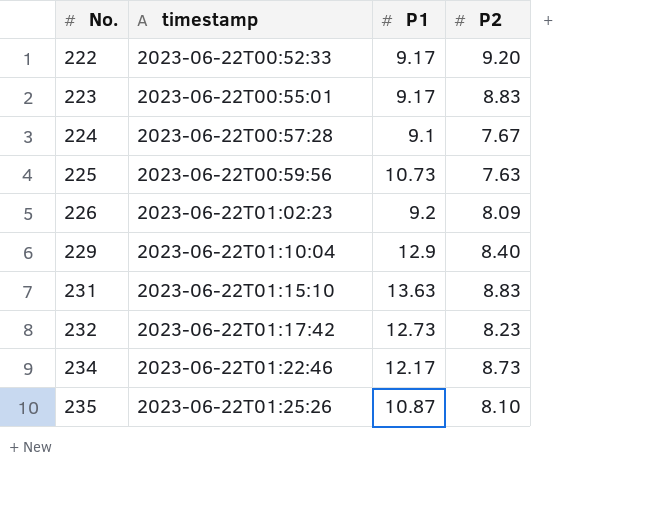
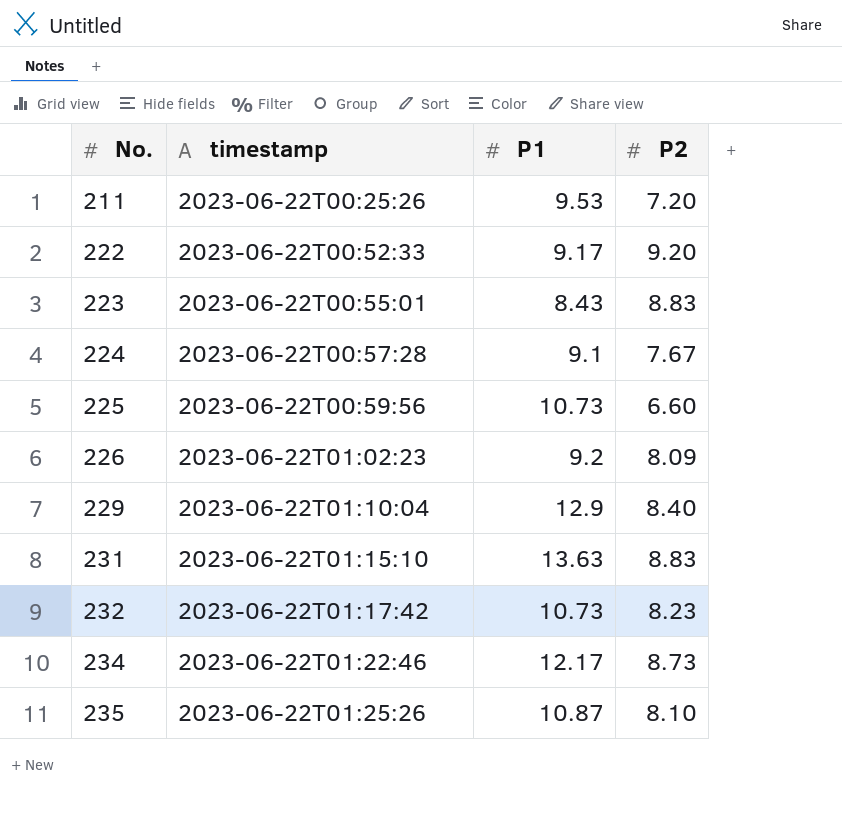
row 211: none -> 2023-06-22T00:25:26 | 9.53 | 7.20
223 | P1: 9.17 -> 8.43
225 | P2: 7.63 -> 6.60
232 | P1: 12.73 -> 10.73

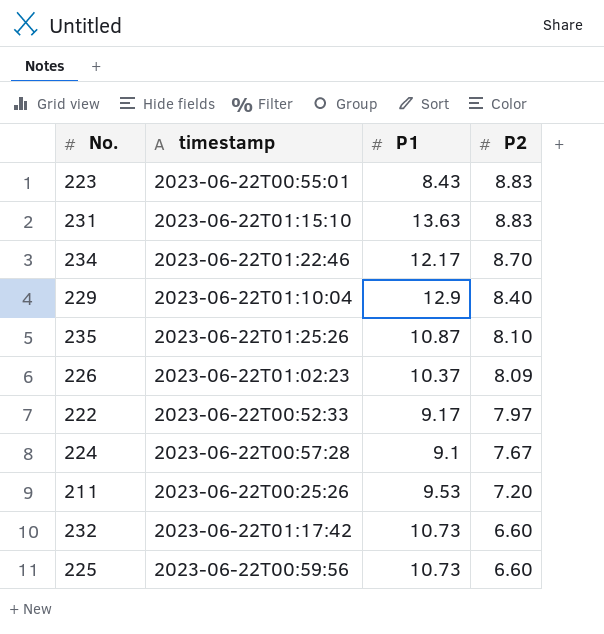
row order: No. ascending -> P2 descending
234 | P2: 8.73 -> 8.70
226 | P1: 9.2 -> 10.37
222 | P2: 9.20 -> 7.97
232 | P2: 8.23 -> 6.60

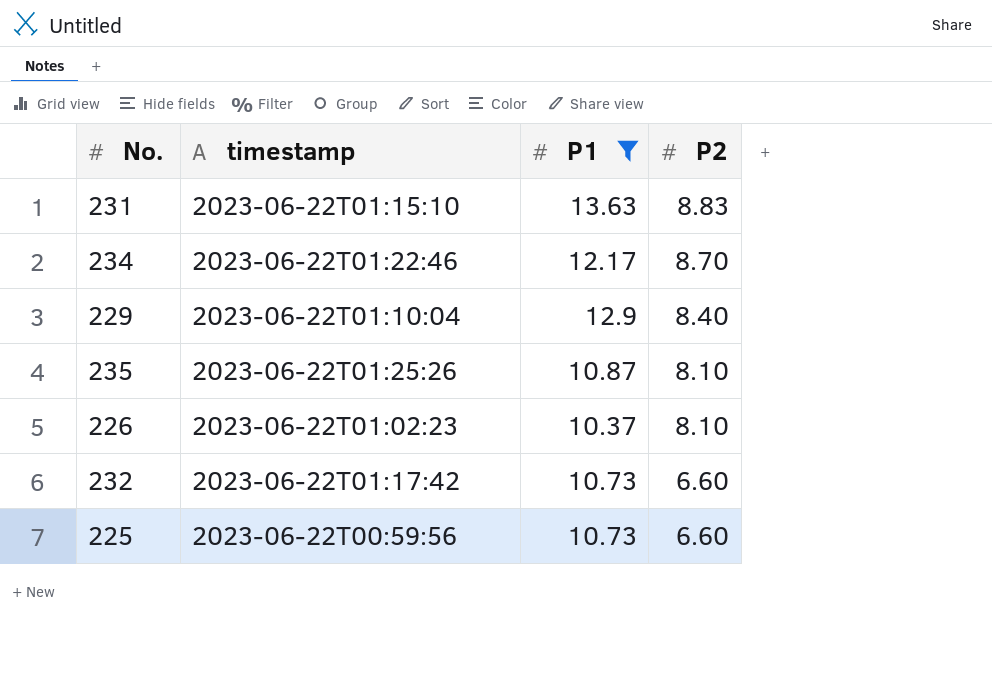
filter: none -> P1 >= 10.37
226 | P2: 8.09 -> 8.10

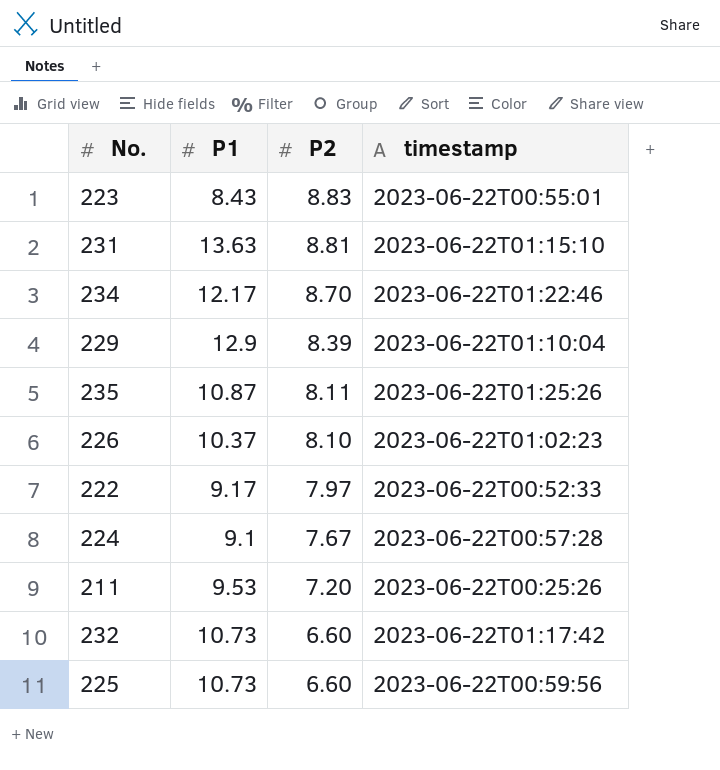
filter: P1 >= 10.37 -> none
column timestamp | position: 2 -> 4
231 | P2: 8.83 -> 8.81
229 | P2: 8.40 -> 8.39
235 | P2: 8.10 -> 8.11

